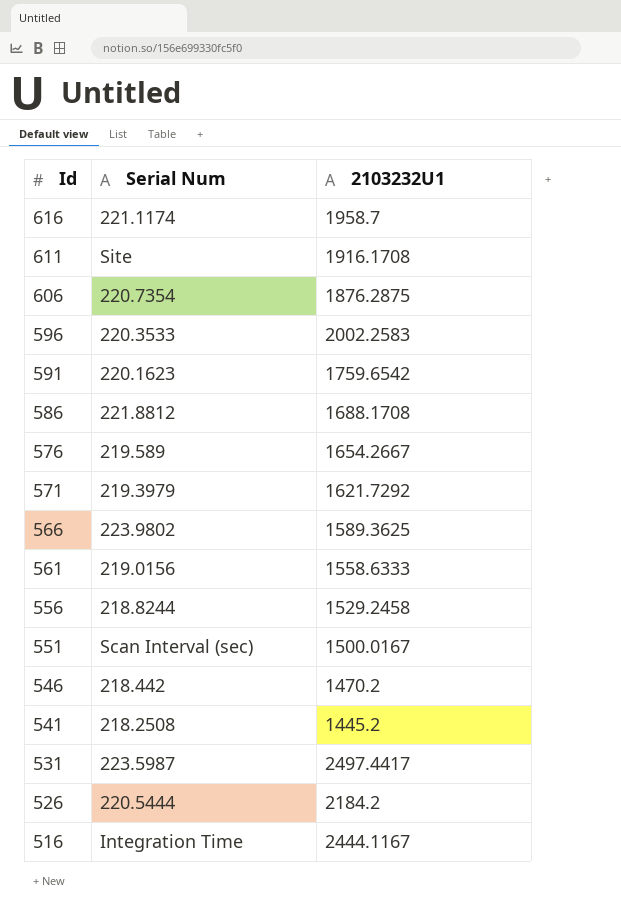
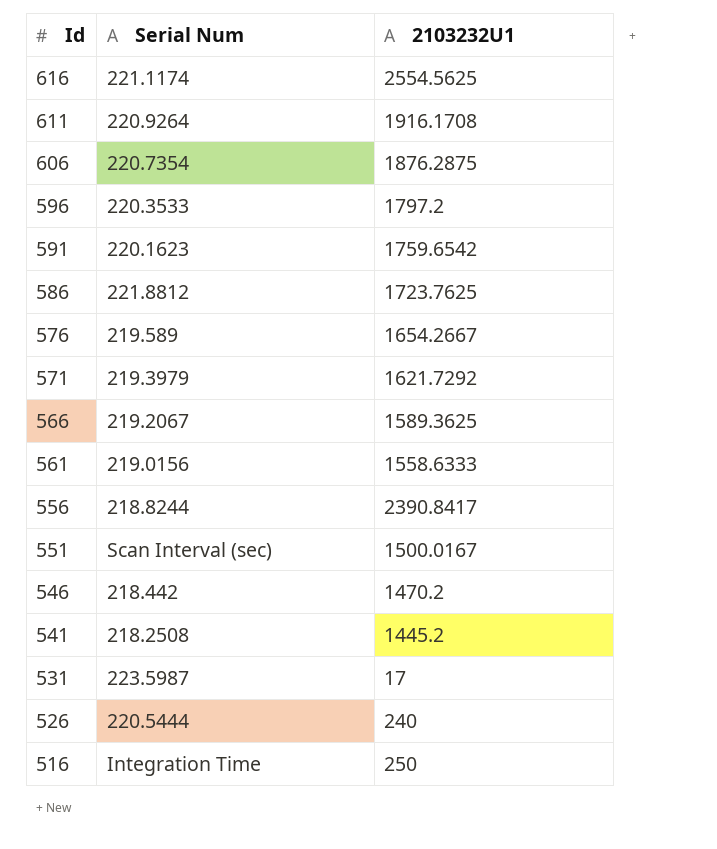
616 | 2103232U1: 1958.7 -> 2554.5625
611 | Serial Num: Site -> 220.9264
596 | 2103232U1: 2002.2583 -> 1797.2
586 | 2103232U1: 1688.1708 -> 1723.7625
566 | Serial Num: 223.9802 -> 219.2067
556 | 2103232U1: 1529.2458 -> 2390.8417
531 | 2103232U1: 2497.4417 -> 17
526 | 2103232U1: 2184.2 -> 240
516 | 2103232U1: 2444.1167 -> 250

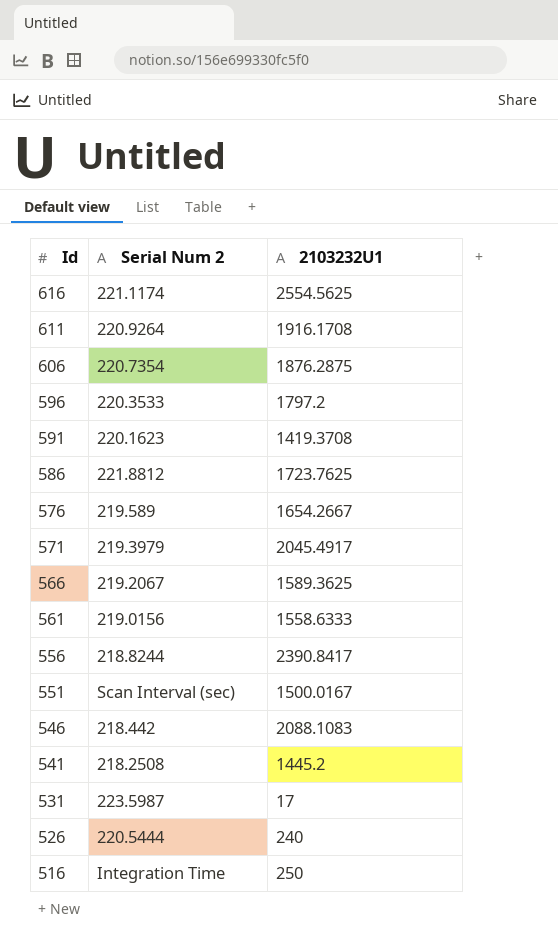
column name: Serial Num -> Serial Num 2
591 | 2103232U1: 1759.6542 -> 1419.3708
571 | 2103232U1: 1621.7292 -> 2045.4917
546 | 2103232U1: 1470.2 -> 2088.1083

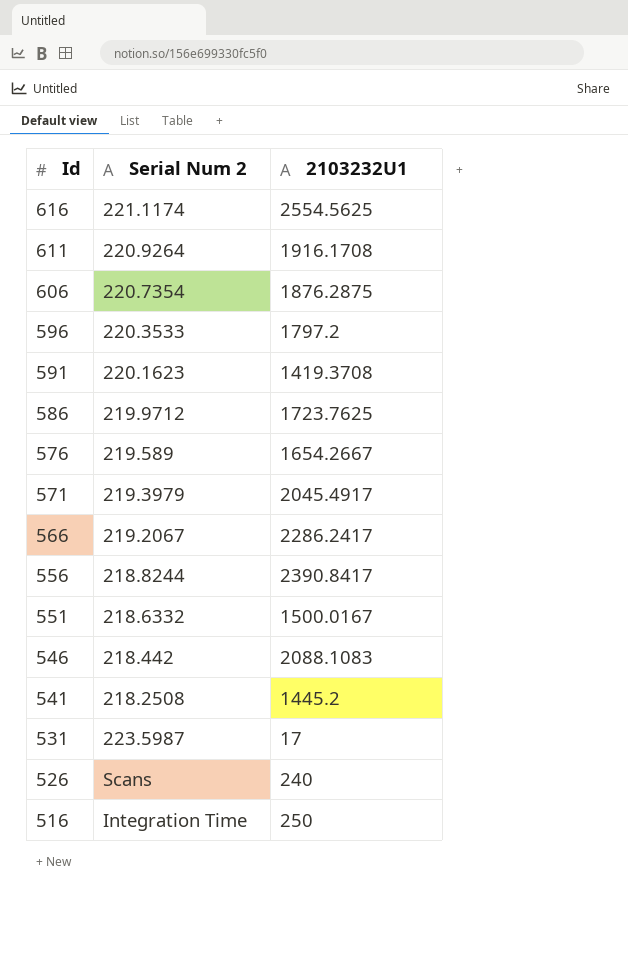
row 561: 219.0156 | 1558.6333 -> none
586 | Serial Num 2: 221.8812 -> 219.9712
566 | 2103232U1: 1589.3625 -> 2286.2417
551 | Serial Num 2: Scan Interval (sec) -> 218.6332
526 | Serial Num 2: 220.5444 -> Scans

